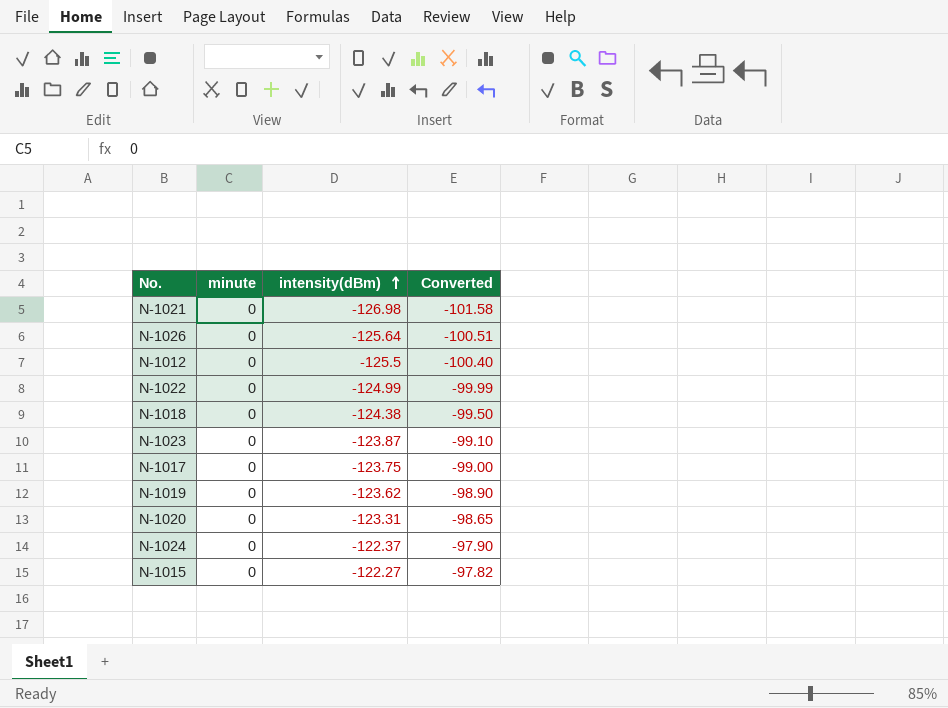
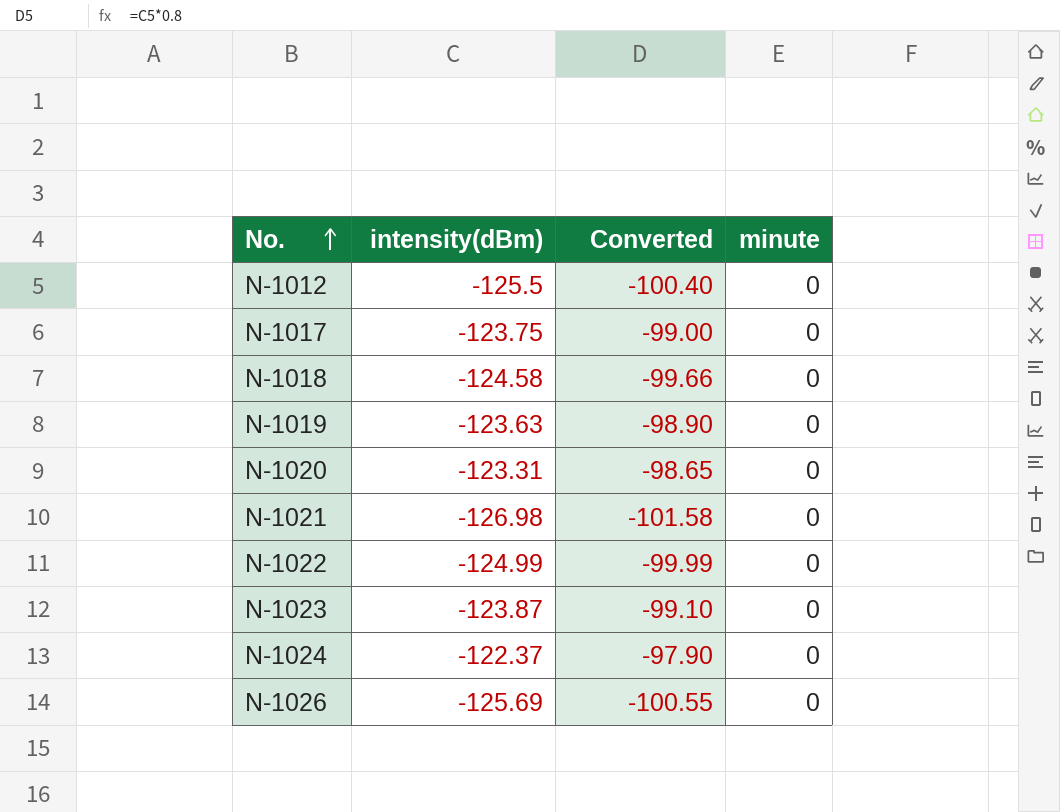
row order: intensity(dBm) ascending -> No. ascending
column minute | position: 2 -> 4
row N-1015: 0 | -122.27 | -97.82 -> none
N-1018 | intensity(dBm): -124.38 -> -124.58
N-1018 | Converted: -99.50 -> -99.66
N-1019 | intensity(dBm): -123.62 -> -123.63
N-1026 | intensity(dBm): -125.64 -> -125.69
N-1026 | Converted: -100.51 -> -100.55

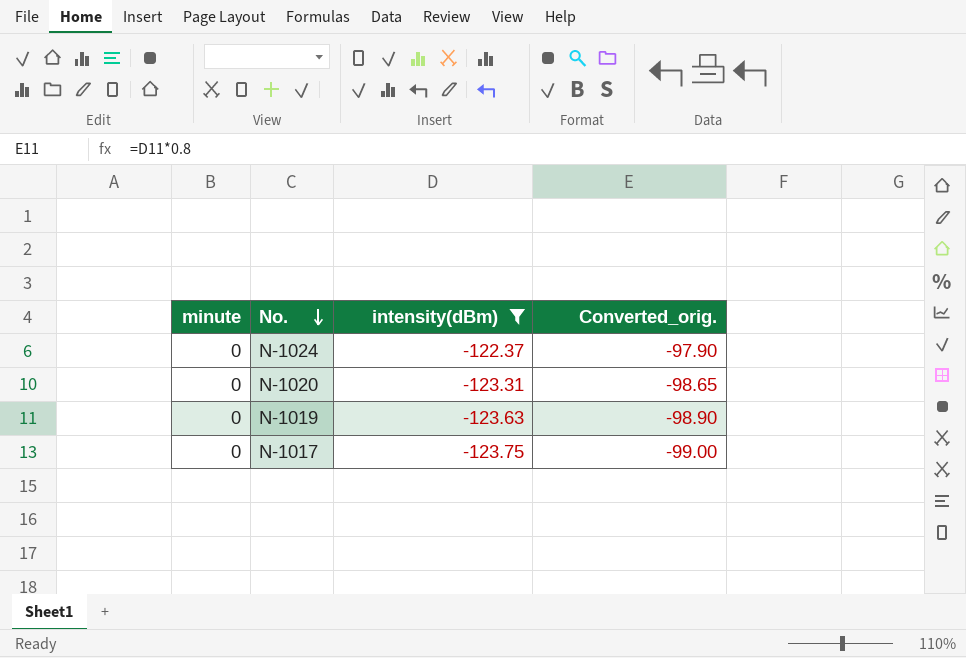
filter: none -> intensity(dBm) >= -123.75
row order: No. ascending -> No. descending
column minute | position: 4 -> 1
column name: Converted -> Converted_orig.

